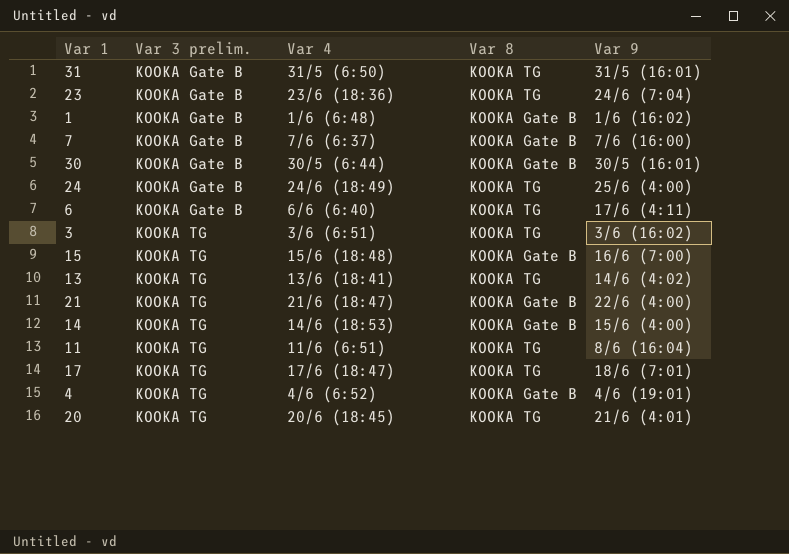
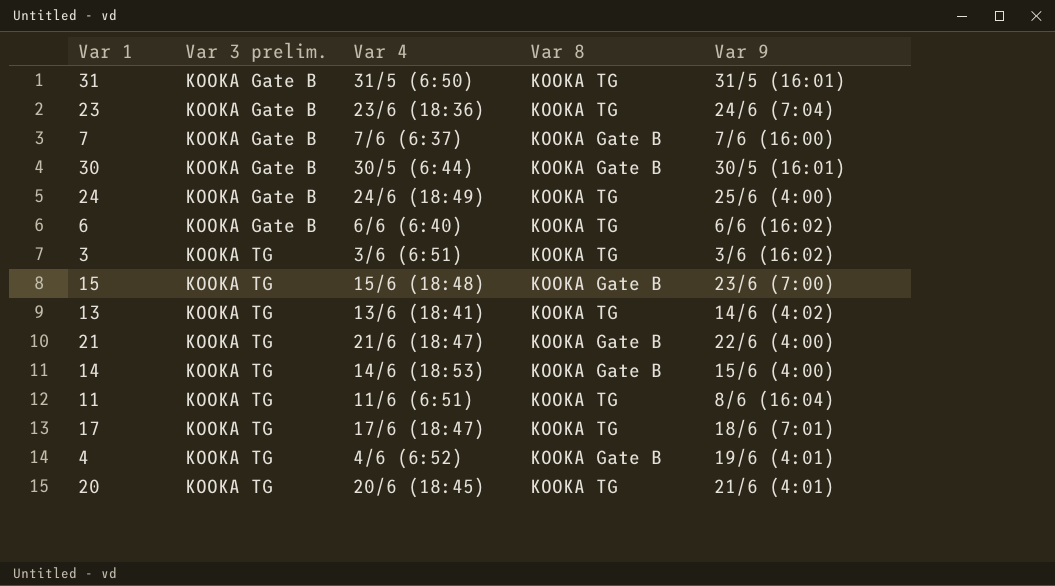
row 1: KOOKA Gate B | 1/6 (6:48) | KOOKA Gate B | 1/6 (16:02) -> none
6 | Var 9: 17/6 (4:11) -> 6/6 (16:02)
15 | Var 9: 16/6 (7:00) -> 23/6 (7:00)
4 | Var 9: 4/6 (19:01) -> 19/6 (4:01)

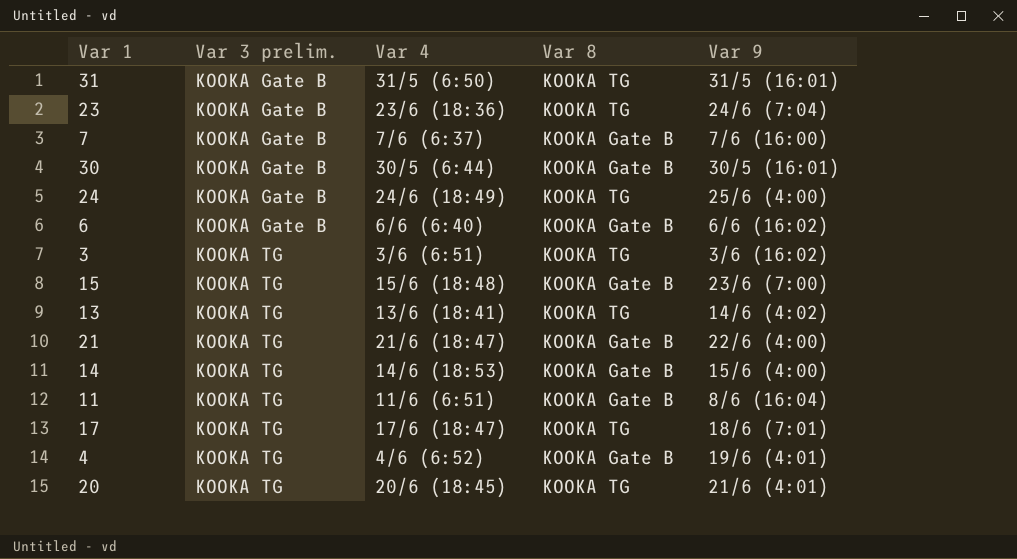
6 | Var 8: KOOKA TG -> KOOKA Gate B
11 | Var 8: KOOKA TG -> KOOKA Gate B

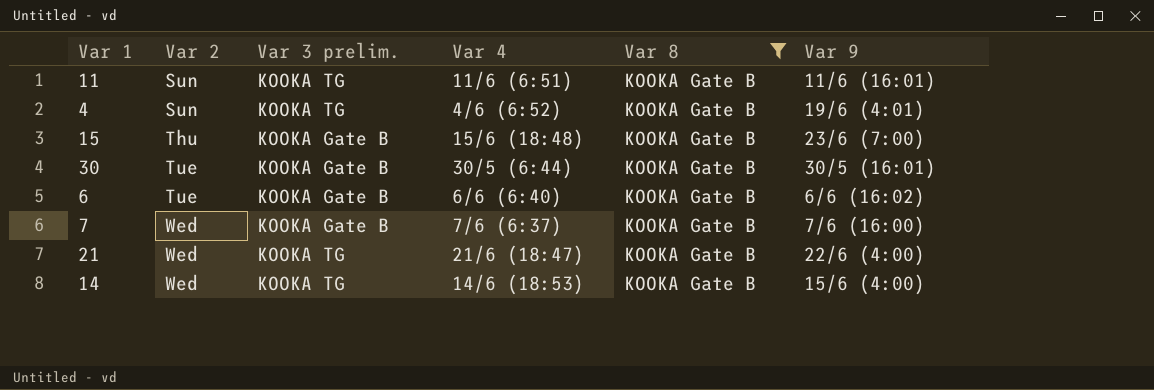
filter: none -> Var 8 = KOOKA Gate B
row order: Var 3 prelim. ascending -> Var 2 ascending
column Var 2 | position: none -> 2
11 | Var 9: 8/6 (16:04) -> 11/6 (16:01)
15 | Var 3 prelim.: KOOKA TG -> KOOKA Gate B

